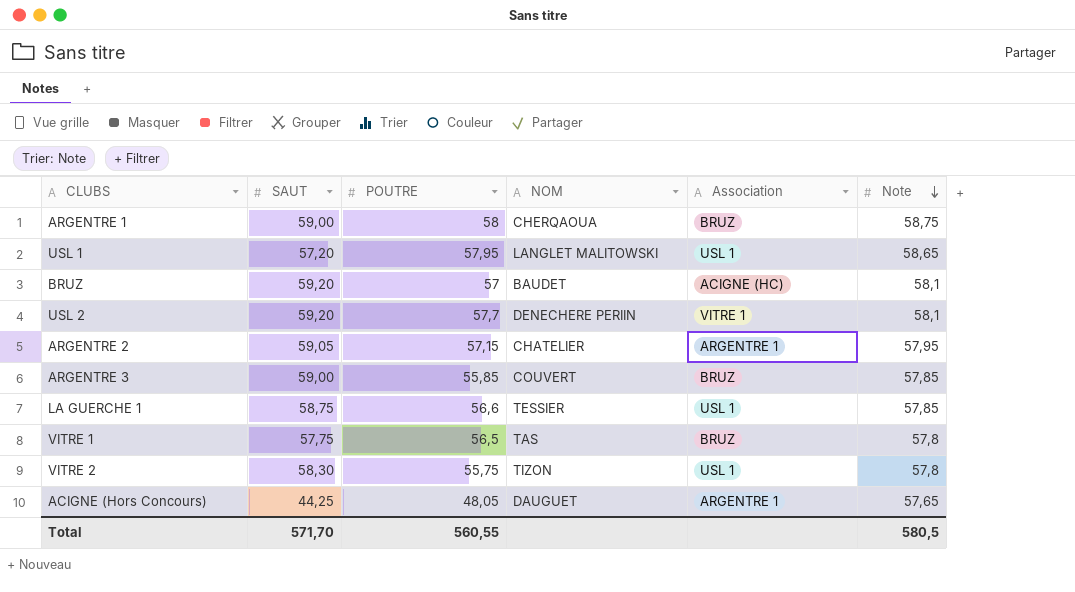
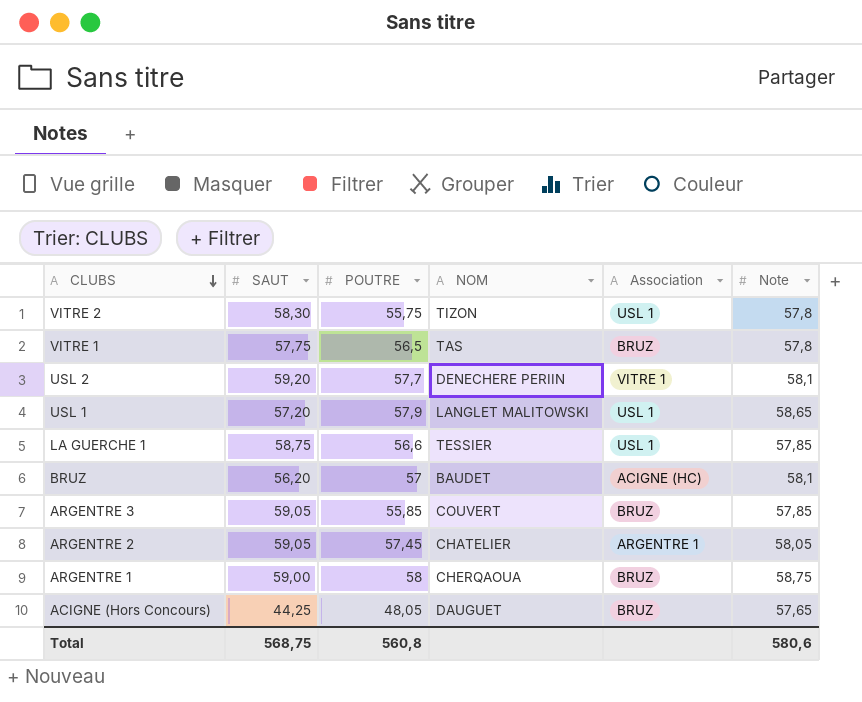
row order: Note descending -> CLUBS descending
USL 1 | POUTRE: 57,95 -> 57,9
BRUZ | SAUT: 59,20 -> 56,20
ARGENTRE 3 | SAUT: 59,00 -> 59,05
ARGENTRE 2 | POUTRE: 57,15 -> 57,45
ARGENTRE 2 | Note: 57,95 -> 58,05
ACIGNE (Hors Concours) | Association: ARGENTRE 1 -> BRUZ
Total | SAUT: 571,70 -> 568,75
Total | POUTRE: 560,55 -> 560,8
Total | Note: 580,5 -> 580,6

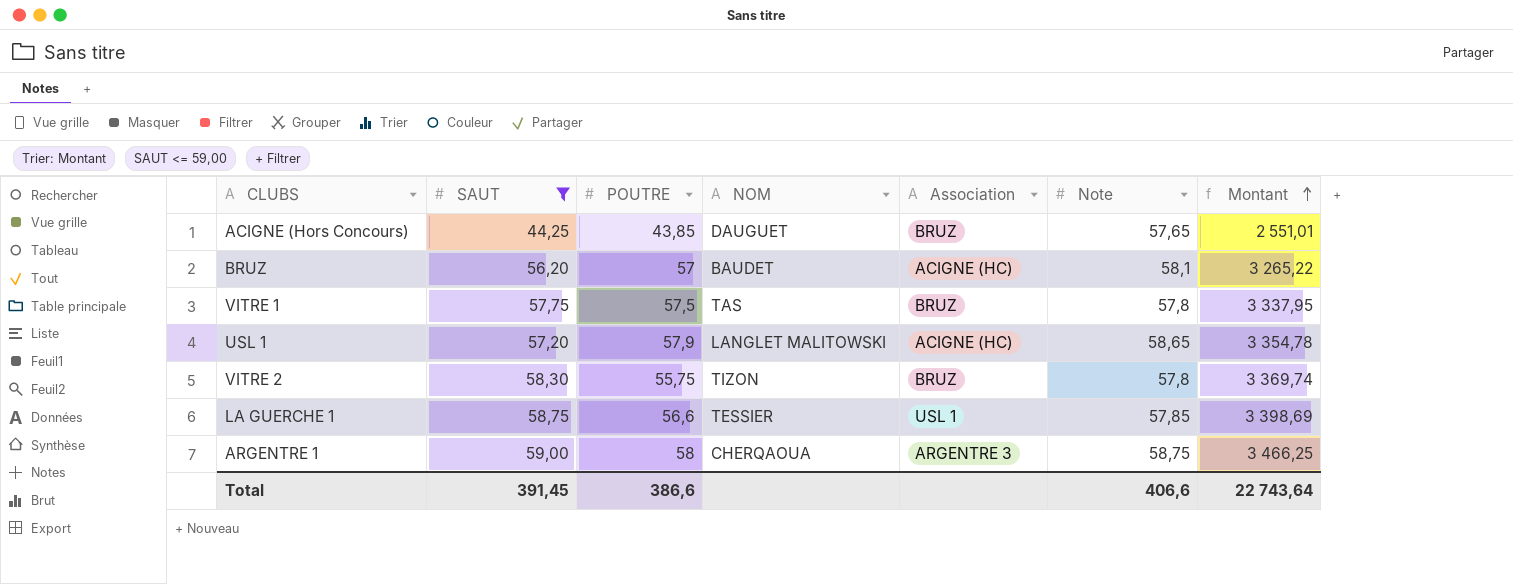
filter: none -> SAUT <= 59,00
row order: CLUBS descending -> Montant ascending
column Montant | formula: none -> [SAUT] * [Note]
ACIGNE (Hors Concours) | POUTRE: 48,05 -> 43,85
VITRE 1 | POUTRE: 56,5 -> 57,5
USL 1 | Association: USL 1 -> ACIGNE (HC)
VITRE 2 | Association: USL 1 -> BRUZ
ARGENTRE 1 | Association: BRUZ -> ARGENTRE 3
Total | SAUT: 568,75 -> 391,45
Total | POUTRE: 560,8 -> 386,6
Total | Note: 580,6 -> 406,6

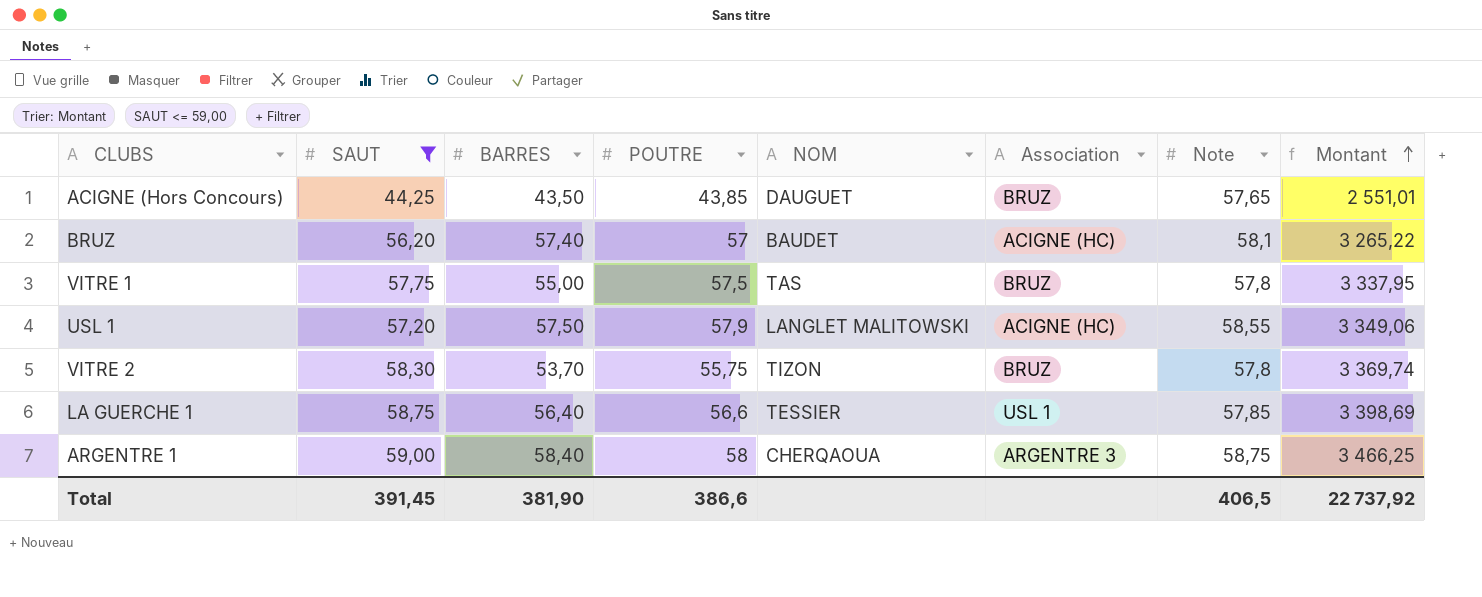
column BARRES | position: none -> 3
USL 1 | Note: 58,65 -> 58,55
USL 1 | Montant: 3 354,78 -> 3 349,06
Total | Note: 406,6 -> 406,5
Total | Montant: 22 743,64 -> 22 737,92

